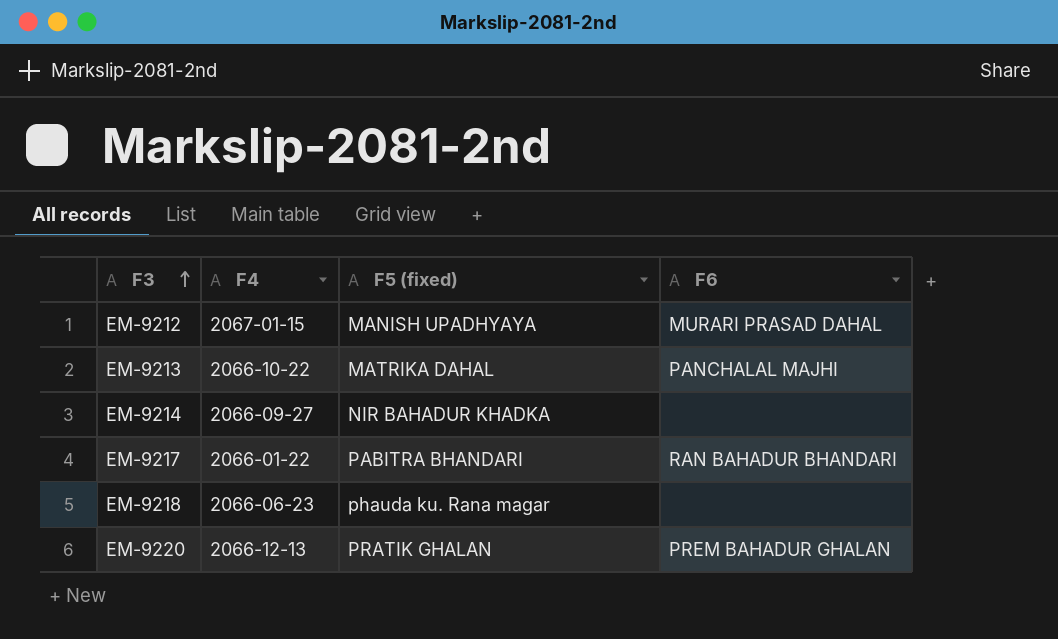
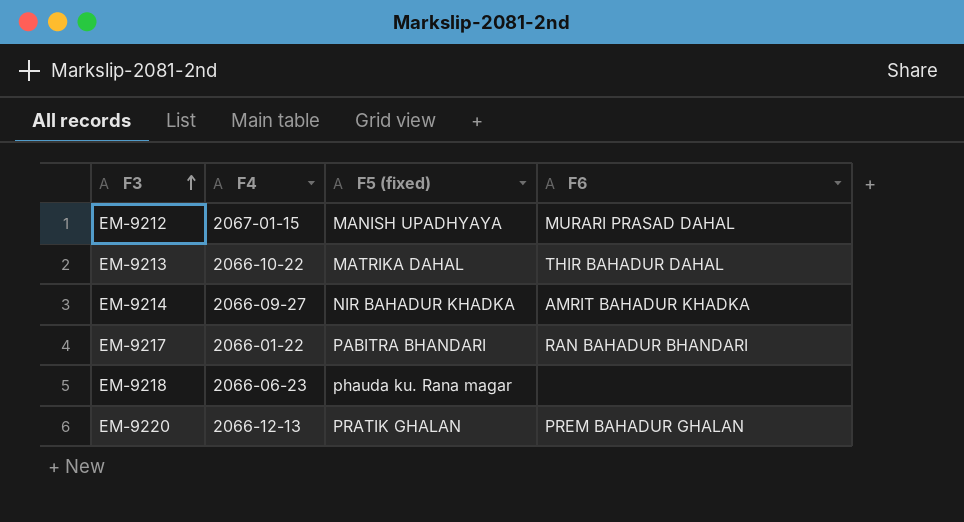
EM-9213 | F6: PANCHALAL MAJHI -> THIR BAHADUR DAHAL
EM-9214 | F6: none -> AMRIT BAHADUR KHADKA

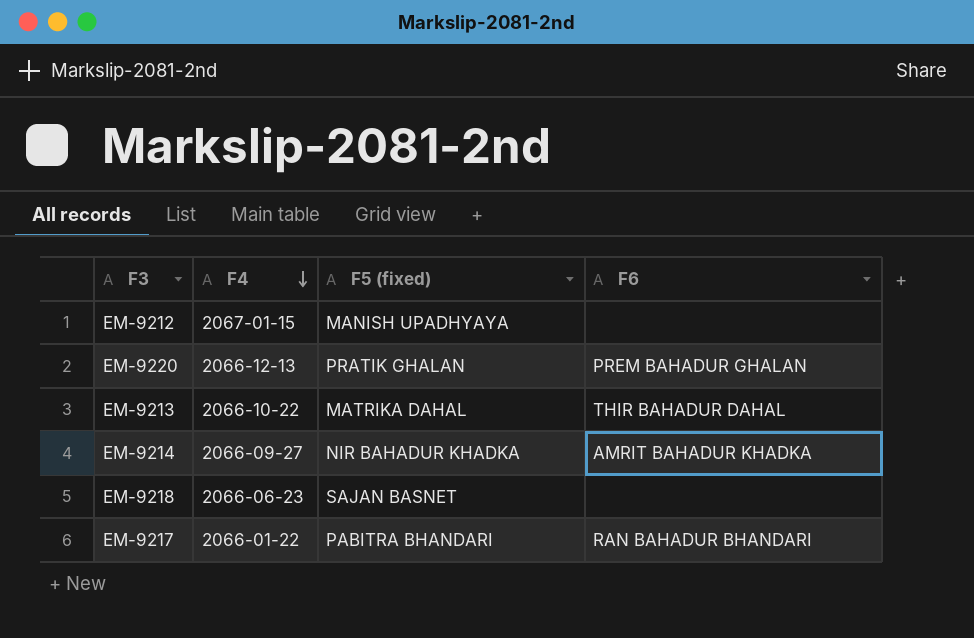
row order: F3 ascending -> F4 descending
EM-9212 | F6: MURARI PRASAD DAHAL -> none
EM-9218 | F5 (fixed): phauda ku. Rana magar -> SAJAN BASNET

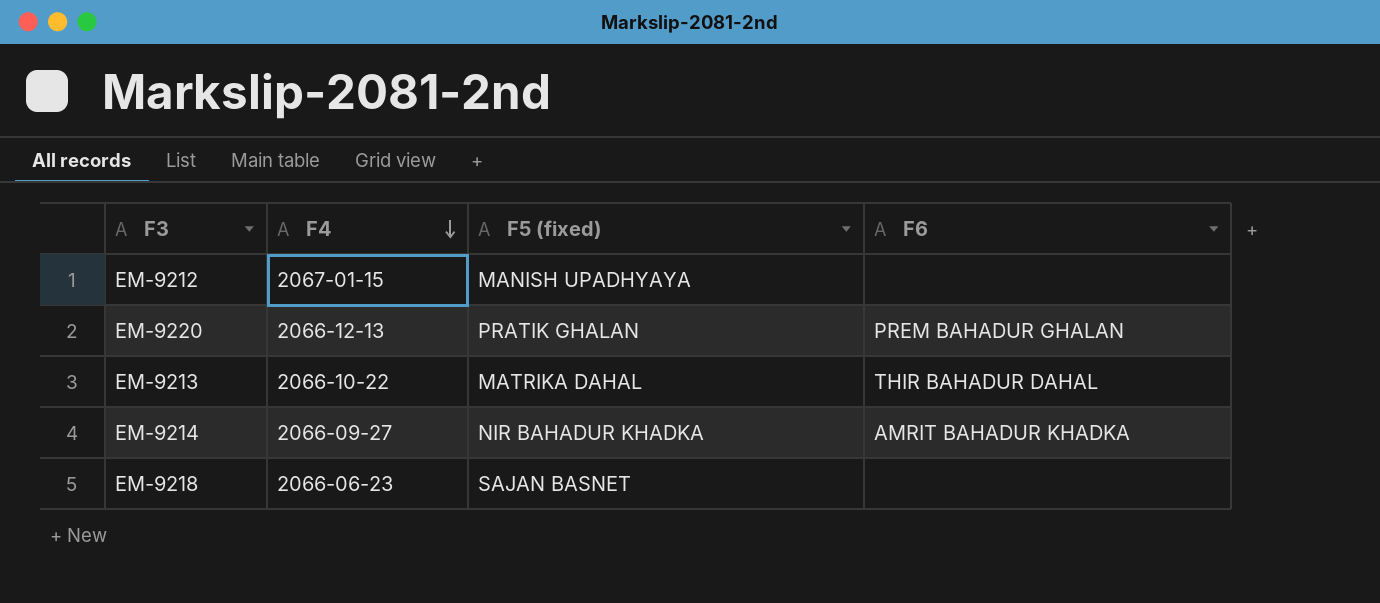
row EM-9217: 2066-01-22 | PABITRA BHANDARI | RAN BAHADUR BHANDARI -> none

